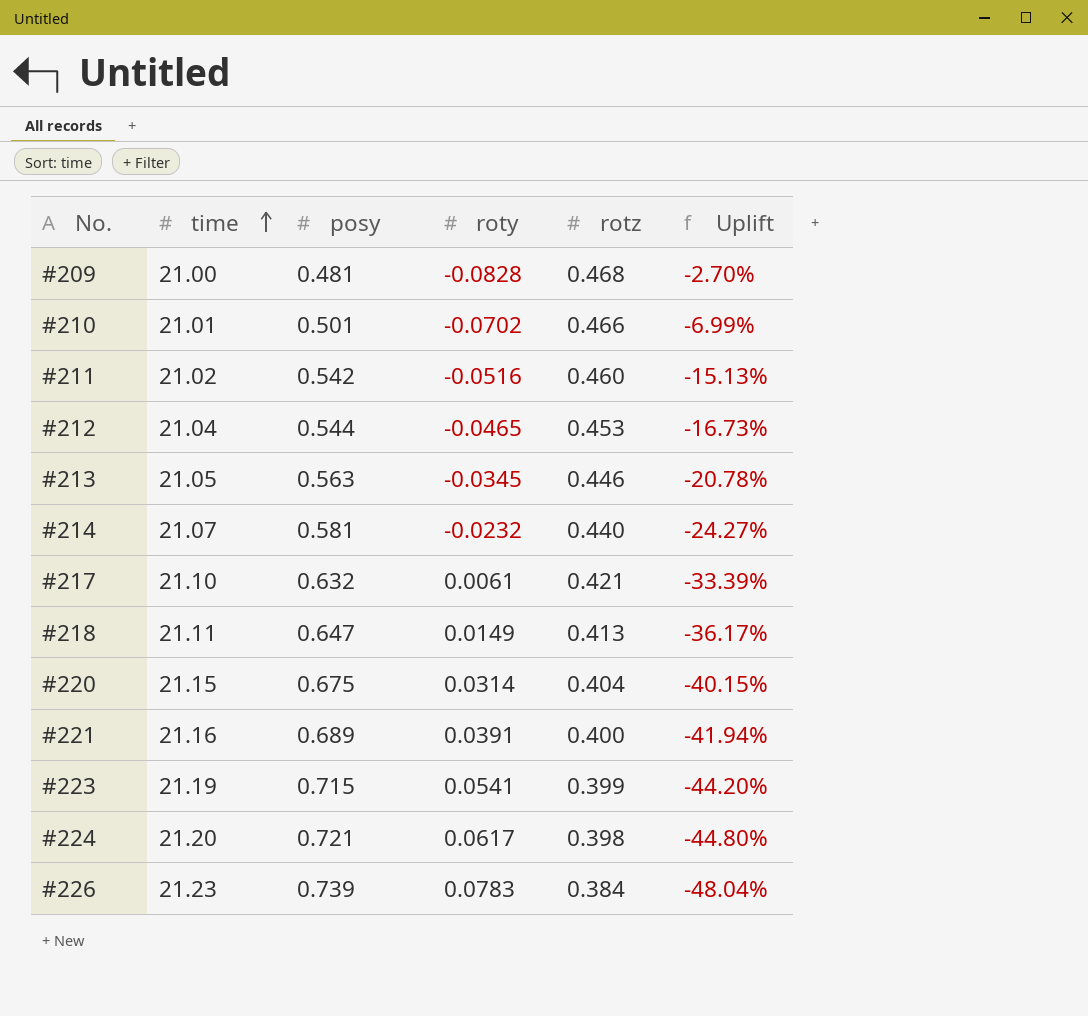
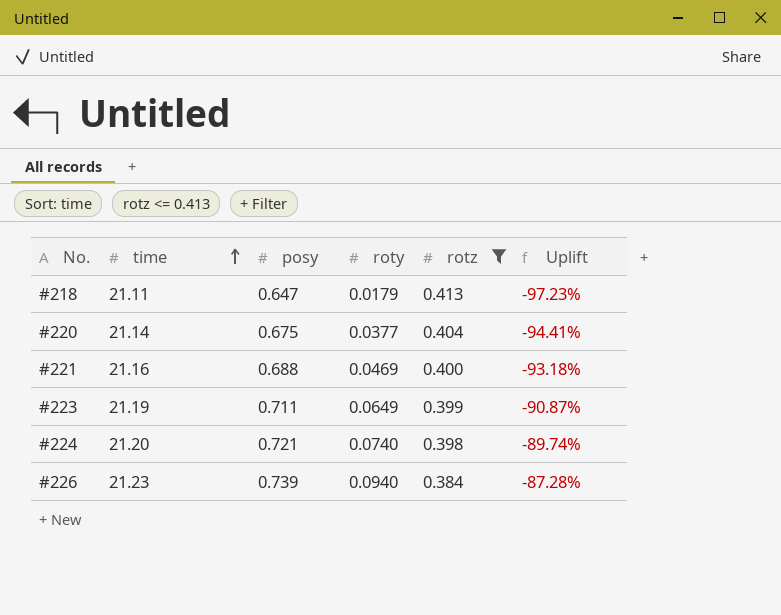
filter: none -> rotz <= 0.413
column Uplift | formula: ([rotz] - [posy]) / [posy] -> ([roty] - [posy]) / [posy]
#218 | roty: 0.0149 -> 0.0179
#220 | time: 21.15 -> 21.14
#220 | roty: 0.0314 -> 0.0377
#221 | posy: 0.689 -> 0.688
#221 | roty: 0.0391 -> 0.0469
#223 | posy: 0.715 -> 0.711
#223 | roty: 0.0541 -> 0.0649
#224 | roty: 0.0617 -> 0.0740
#226 | roty: 0.0783 -> 0.0940

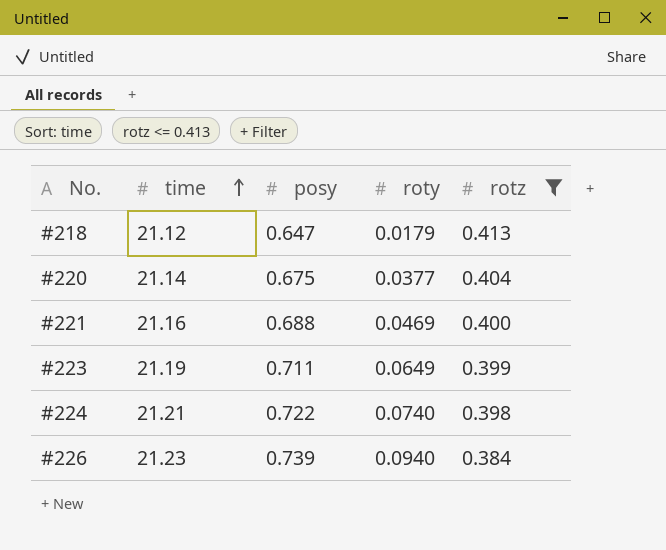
column Uplift | formula: ([roty] - [posy]) / [posy] -> none
#218 | time: 21.11 -> 21.12
#224 | time: 21.20 -> 21.21
#224 | posy: 0.721 -> 0.722

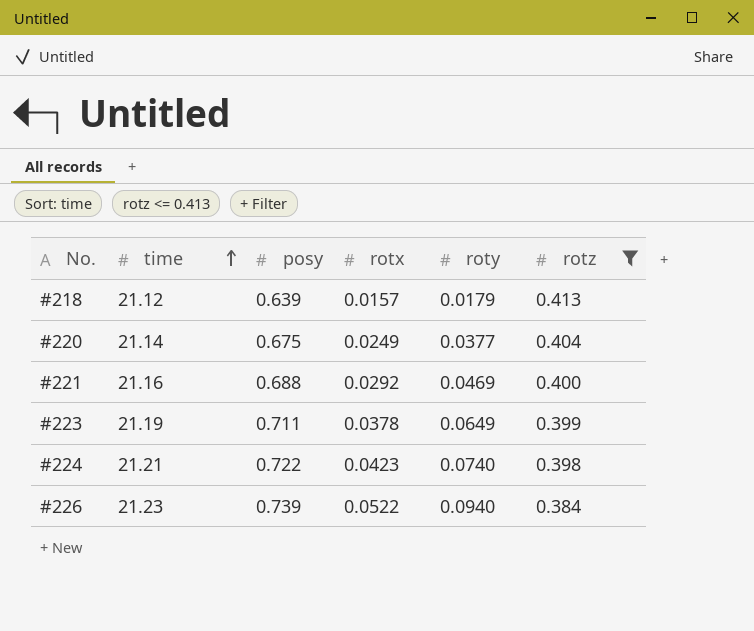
column rotx | position: none -> 4
#218 | posy: 0.647 -> 0.639

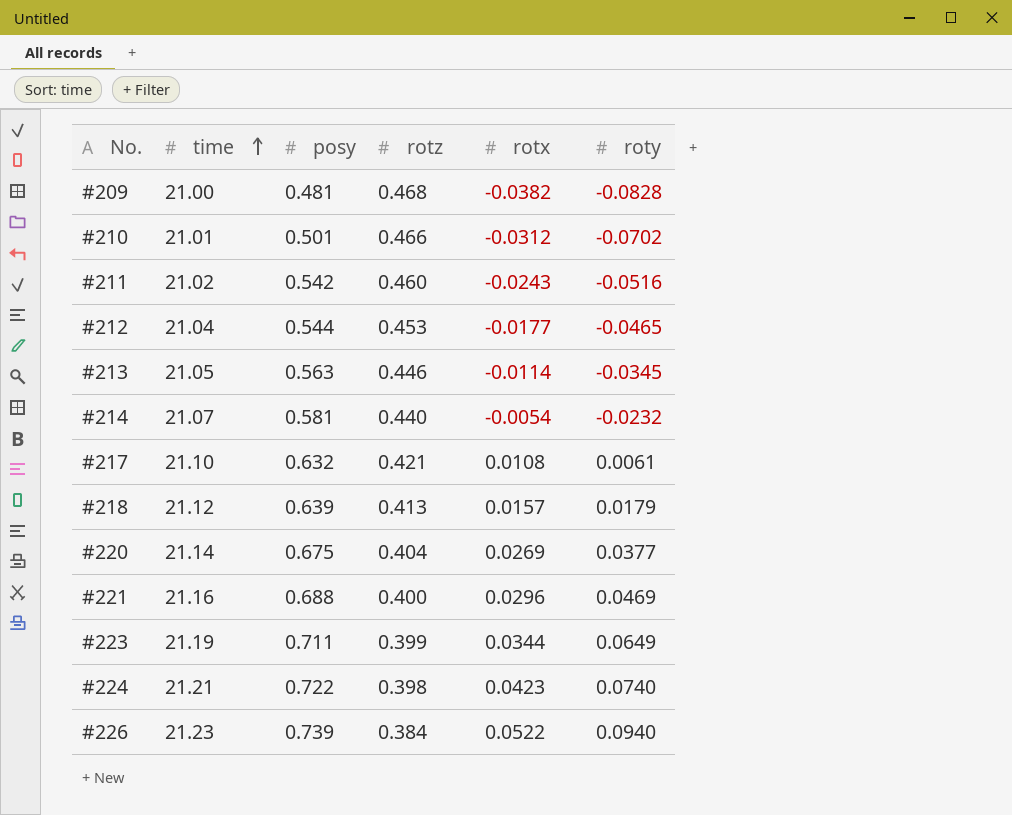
filter: rotz <= 0.413 -> none
column rotz | position: 6 -> 4
#220 | rotx: 0.0249 -> 0.0269
#221 | rotx: 0.0292 -> 0.0296
#223 | rotx: 0.0378 -> 0.0344

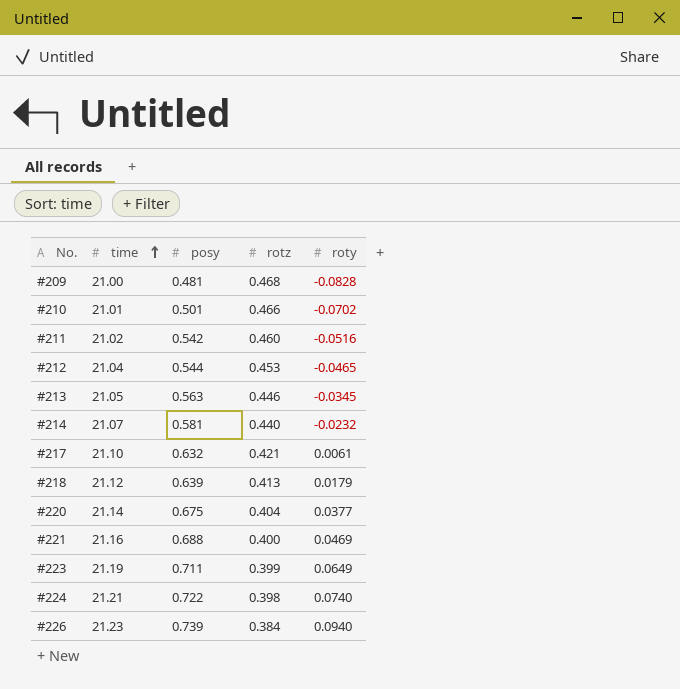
column rotx | position: 5 -> none

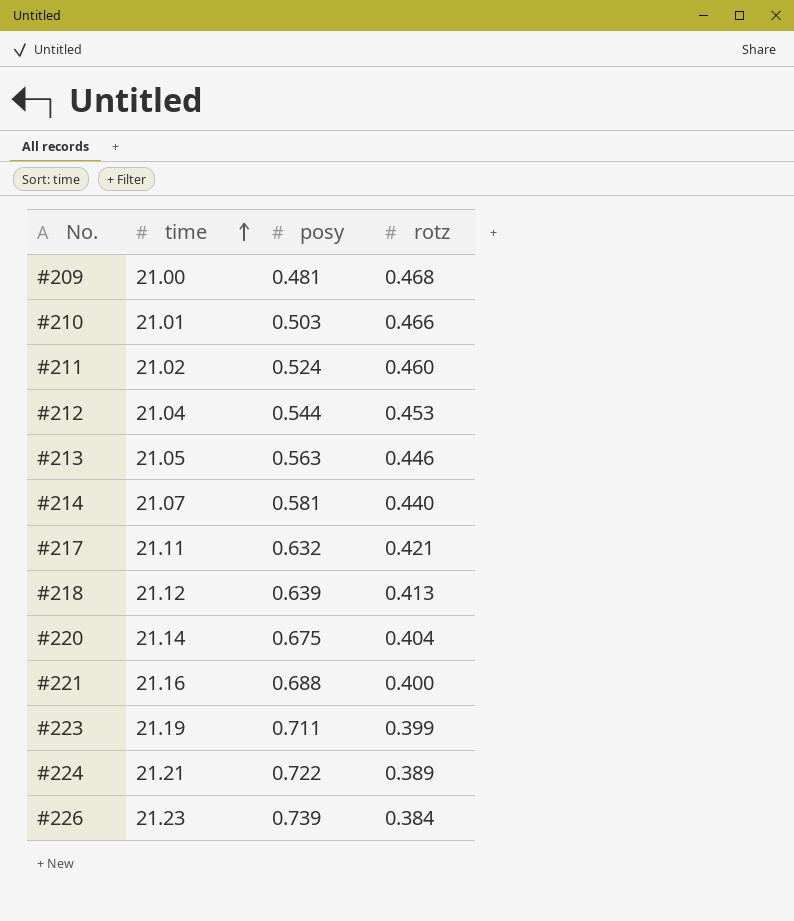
column roty | position: 5 -> none
#210 | posy: 0.501 -> 0.503
#211 | posy: 0.542 -> 0.524
#217 | time: 21.10 -> 21.11
#224 | rotz: 0.398 -> 0.389

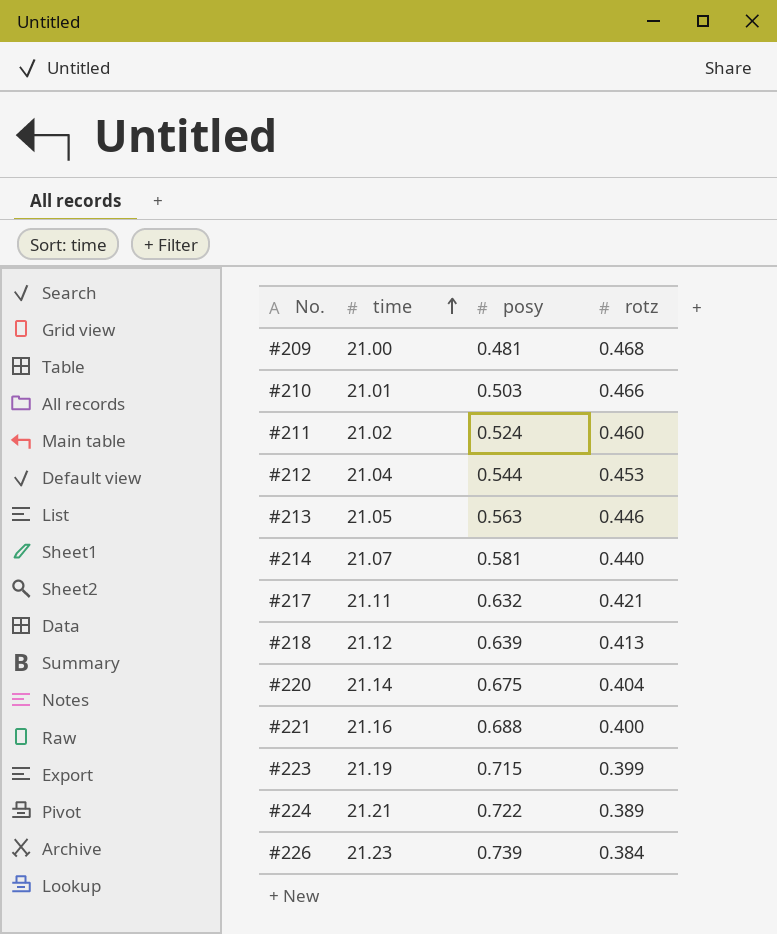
#223 | posy: 0.711 -> 0.715

